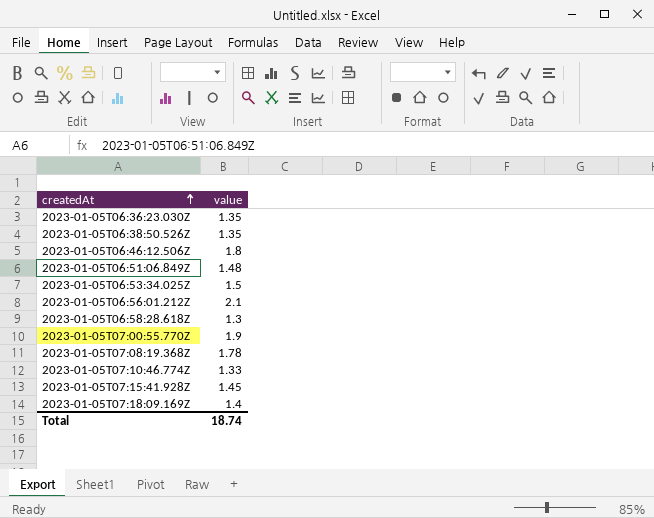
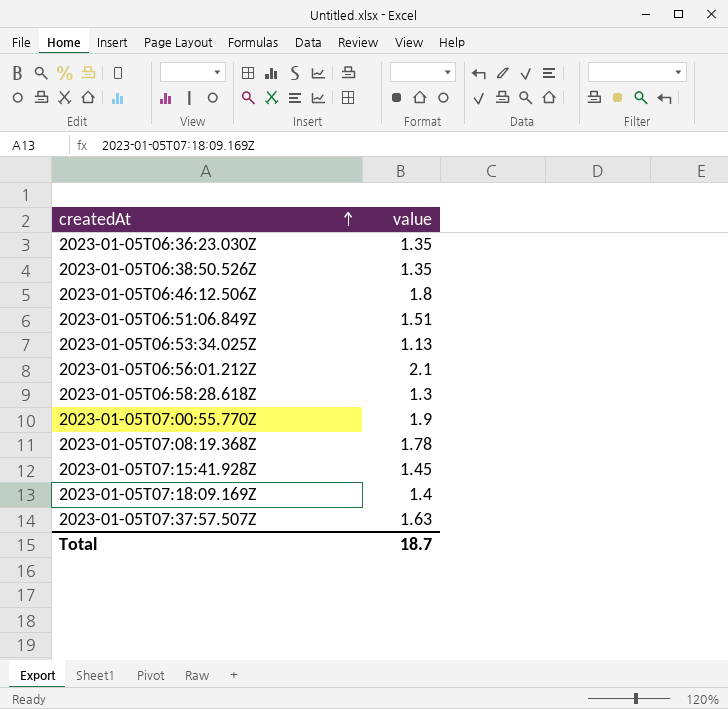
row 2023-01-05T07:10:46.774Z: 1.33 -> none
2023-01-05T06:51:06.849Z | value: 1.48 -> 1.51
2023-01-05T06:53:34.025Z | value: 1.5 -> 1.13
row 2023-01-05T07:37:57.507Z: none -> 1.63
Total | value: 18.74 -> 18.7

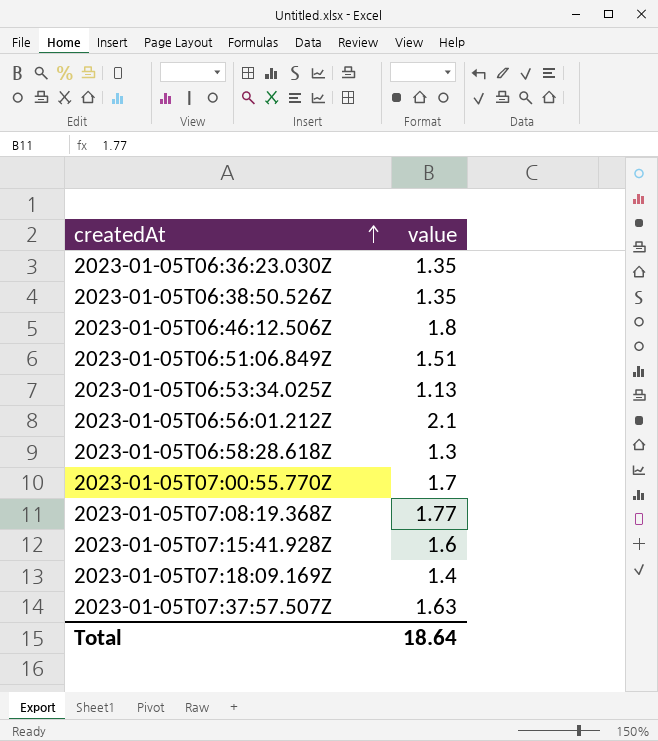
2023-01-05T07:00:55.770Z | value: 1.9 -> 1.7
2023-01-05T07:08:19.368Z | value: 1.78 -> 1.77
2023-01-05T07:15:41.928Z | value: 1.45 -> 1.6
Total | value: 18.7 -> 18.64

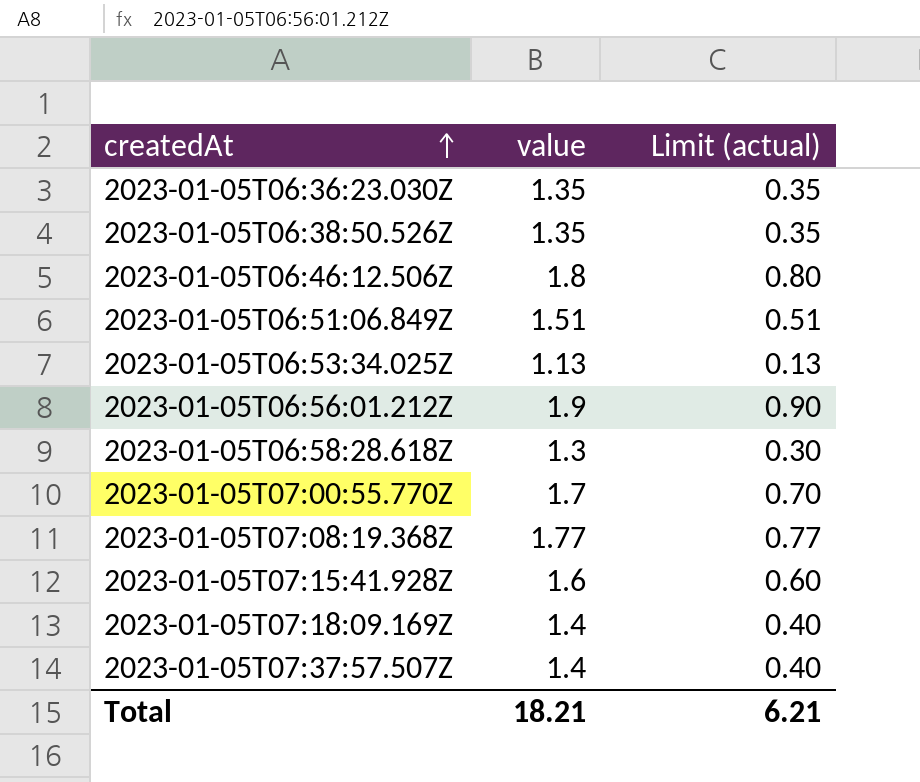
column Limit (actual) | formula: none -> [value] - 1
2023-01-05T06:56:01.212Z | value: 2.1 -> 1.9
2023-01-05T07:37:57.507Z | value: 1.63 -> 1.4
Total | value: 18.64 -> 18.21

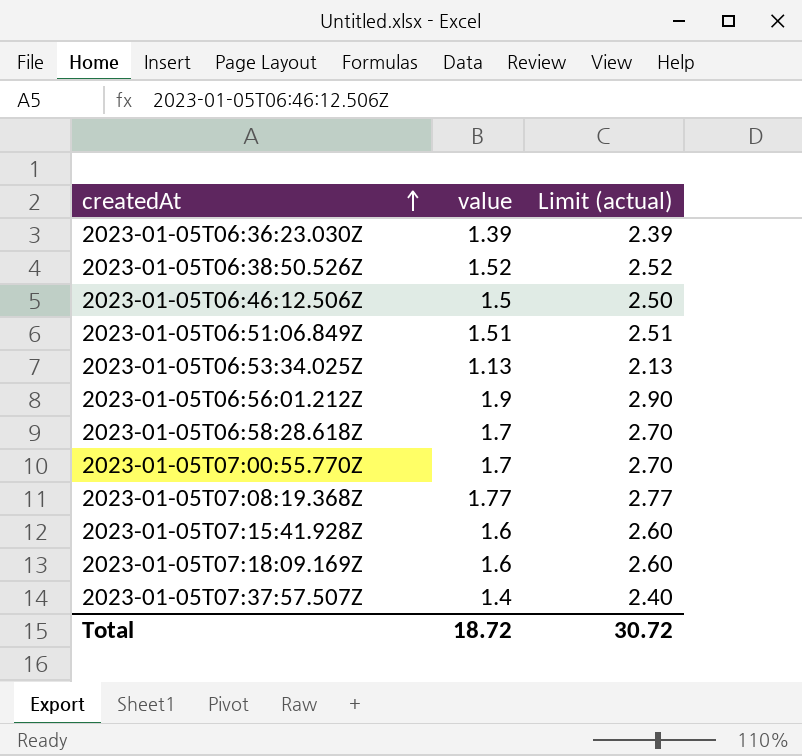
column Limit (actual) | formula: [value] - 1 -> [value] + 1
2023-01-05T06:36:23.030Z | value: 1.35 -> 1.39
2023-01-05T06:38:50.526Z | value: 1.35 -> 1.52
2023-01-05T06:46:12.506Z | value: 1.8 -> 1.5
2023-01-05T06:58:28.618Z | value: 1.3 -> 1.7
2023-01-05T07:18:09.169Z | value: 1.4 -> 1.6
Total | value: 18.21 -> 18.72
Total | Limit (actual): 6.21 -> 30.72

